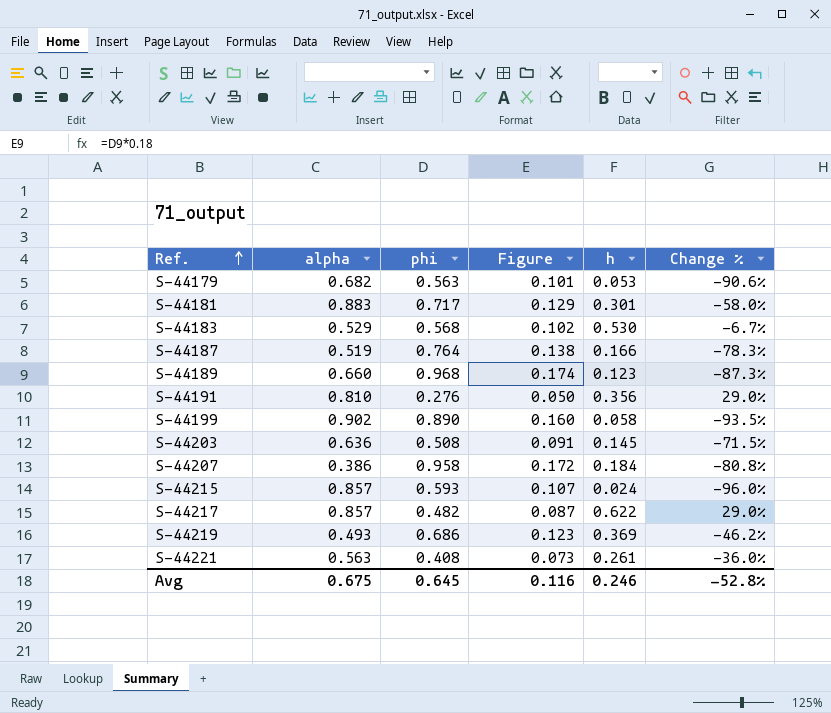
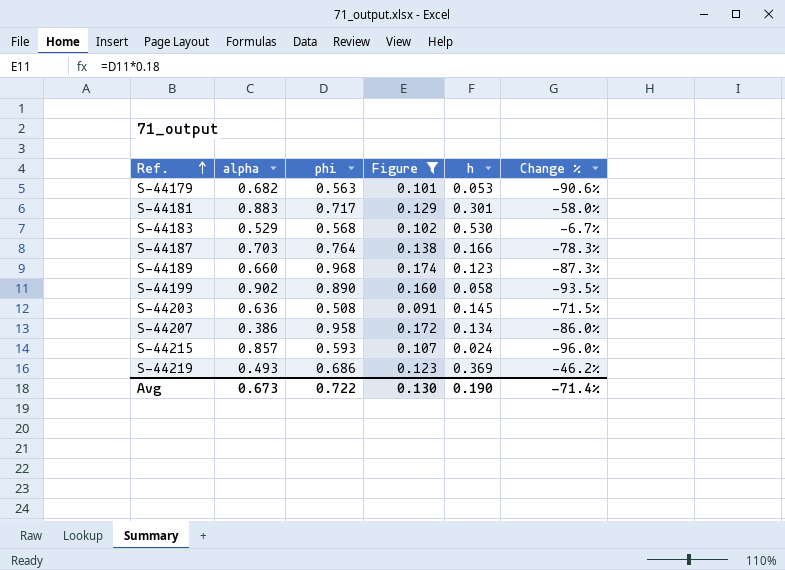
filter: none -> Figure >= 0.091
S-44187 | alpha: 0.519 -> 0.703
S-44207 | h: 0.184 -> 0.134
S-44207 | Change %: -80.8% -> -86.0%
Avg | alpha: 0.675 -> 0.673
Avg | phi: 0.645 -> 0.722
Avg | Figure: 0.116 -> 0.130
Avg | h: 0.246 -> 0.190
Avg | Change %: -52.8% -> -71.4%

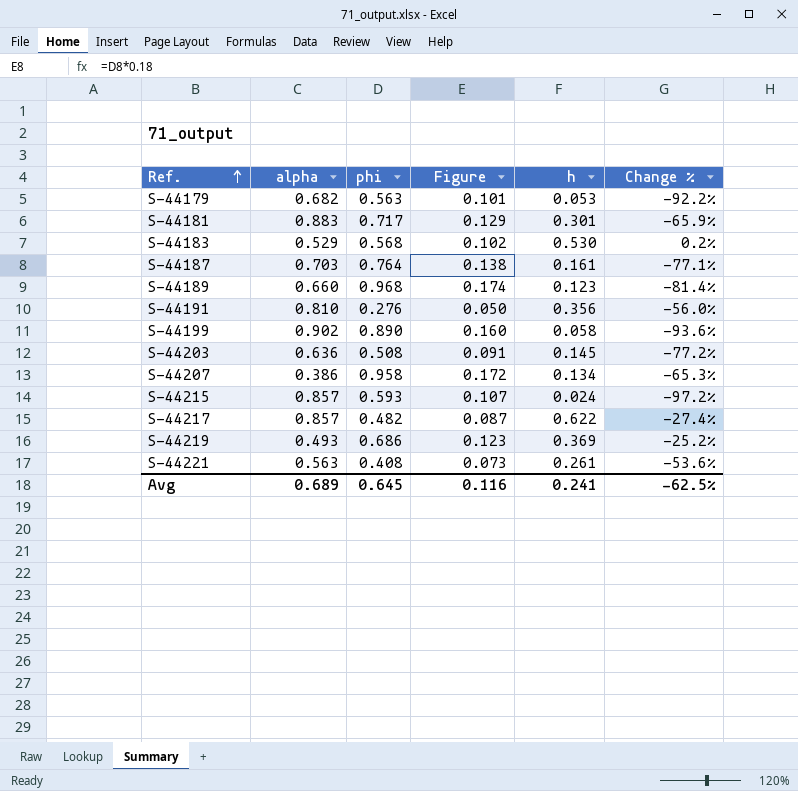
filter: Figure >= 0.091 -> none
column Change % | formula: ([h] - [phi]) / [phi] -> ([h] - [alpha]) / [alpha]
S-44187 | h: 0.166 -> 0.161
Avg | alpha: 0.673 -> 0.689
Avg | phi: 0.722 -> 0.645
Avg | Figure: 0.130 -> 0.116
Avg | h: 0.190 -> 0.241
Avg | Change %: -71.4% -> -62.5%

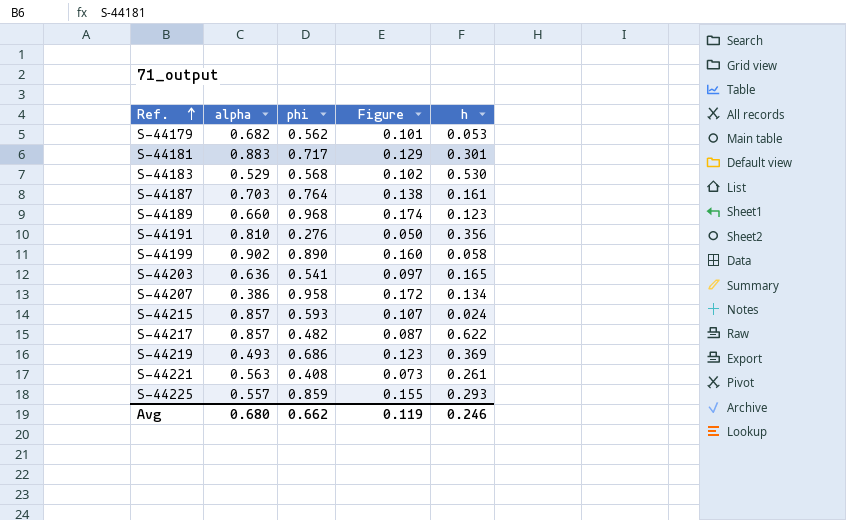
column Change % | formula: ([h] - [alpha]) / [alpha] -> none
S-44179 | phi: 0.563 -> 0.562
S-44203 | phi: 0.508 -> 0.541
S-44203 | Figure: 0.091 -> 0.097
S-44203 | h: 0.145 -> 0.165
row S-44225: none -> 0.557 | 0.859 | 0.155 | 0.293
Avg | alpha: 0.689 -> 0.680
Avg | phi: 0.645 -> 0.662
Avg | Figure: 0.116 -> 0.119
Avg | h: 0.241 -> 0.246

